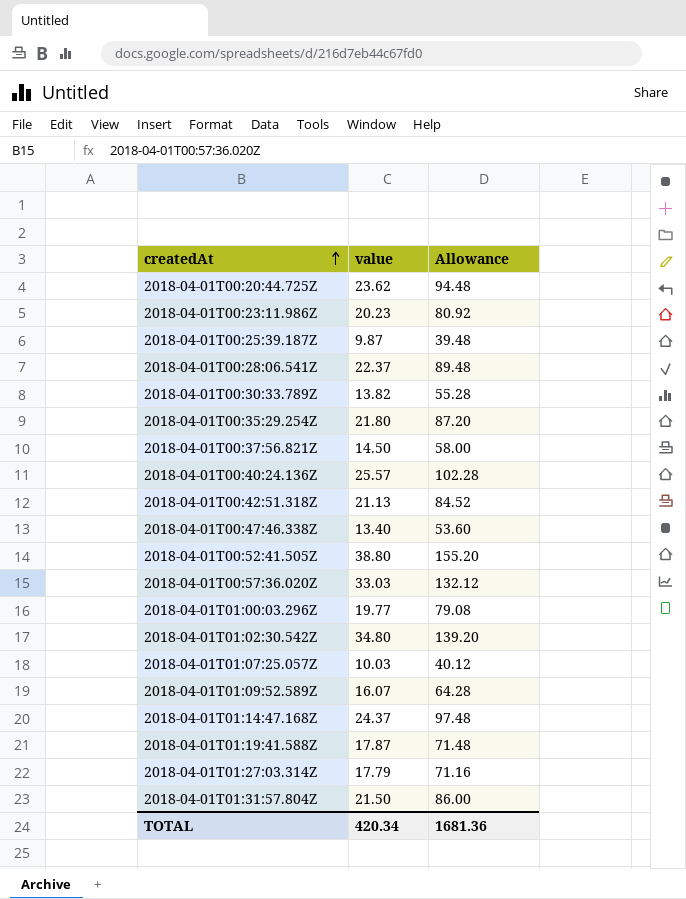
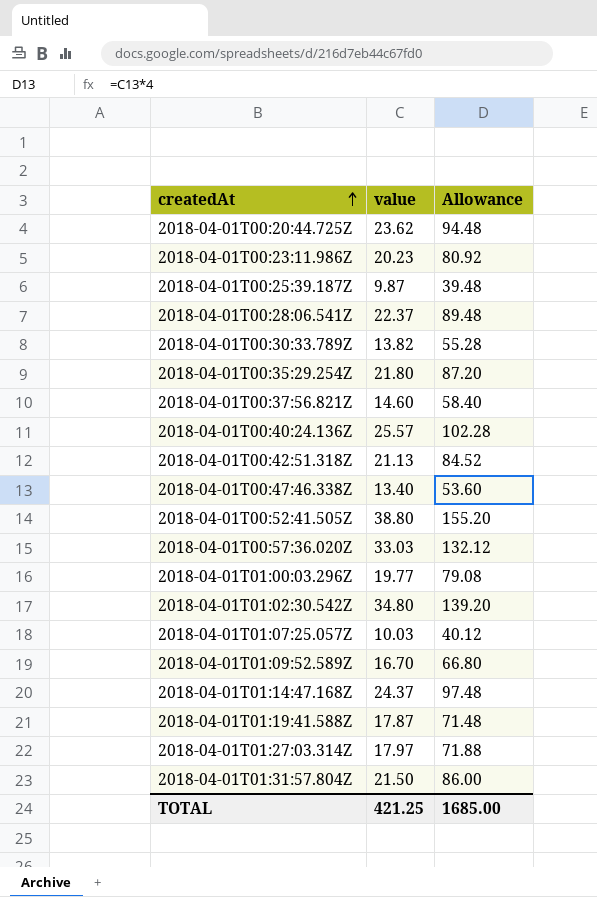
2018-04-01T00:37:56.821Z | value: 14.50 -> 14.60
2018-04-01T00:37:56.821Z | Allowance: 58.00 -> 58.40
2018-04-01T01:09:52.589Z | value: 16.07 -> 16.70
2018-04-01T01:09:52.589Z | Allowance: 64.28 -> 66.80
2018-04-01T01:27:03.314Z | value: 17.79 -> 17.97
2018-04-01T01:27:03.314Z | Allowance: 71.16 -> 71.88
TOTAL | value: 420.34 -> 421.25
TOTAL | Allowance: 1681.36 -> 1685.00

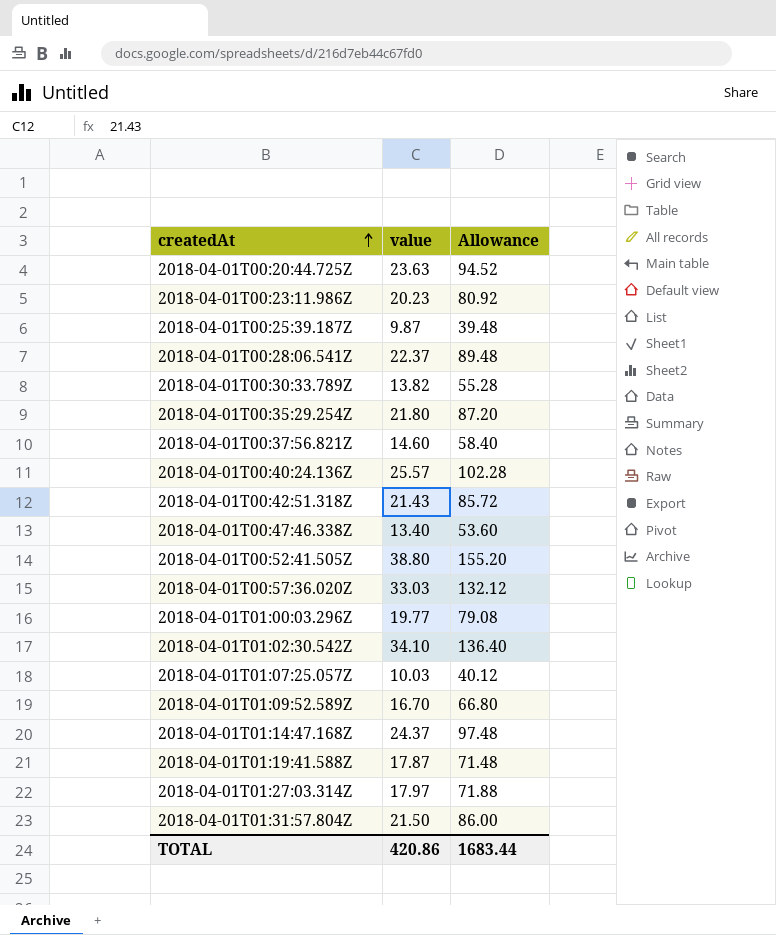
2018-04-01T00:20:44.725Z | value: 23.62 -> 23.63
2018-04-01T00:20:44.725Z | Allowance: 94.48 -> 94.52
2018-04-01T00:42:51.318Z | value: 21.13 -> 21.43
2018-04-01T00:42:51.318Z | Allowance: 84.52 -> 85.72
2018-04-01T01:02:30.542Z | value: 34.80 -> 34.10
2018-04-01T01:02:30.542Z | Allowance: 139.20 -> 136.40
TOTAL | value: 421.25 -> 420.86
TOTAL | Allowance: 1685.00 -> 1683.44

